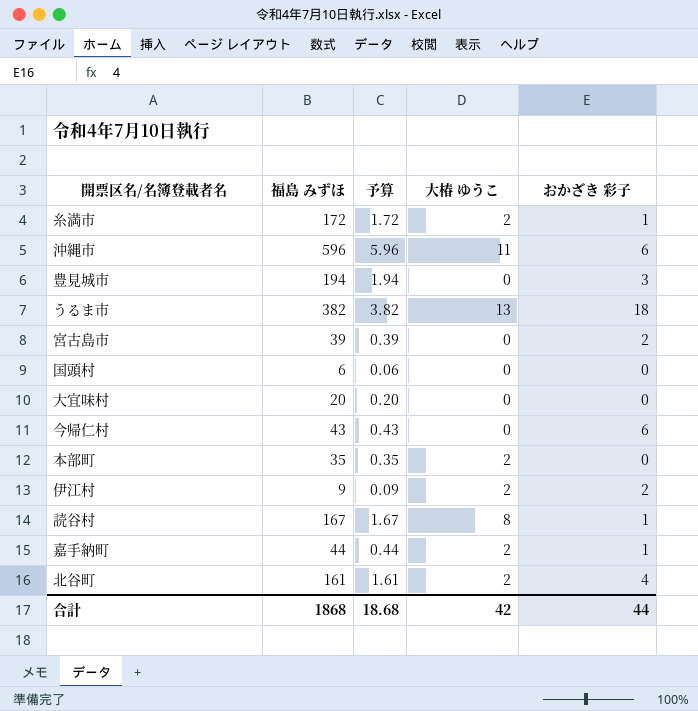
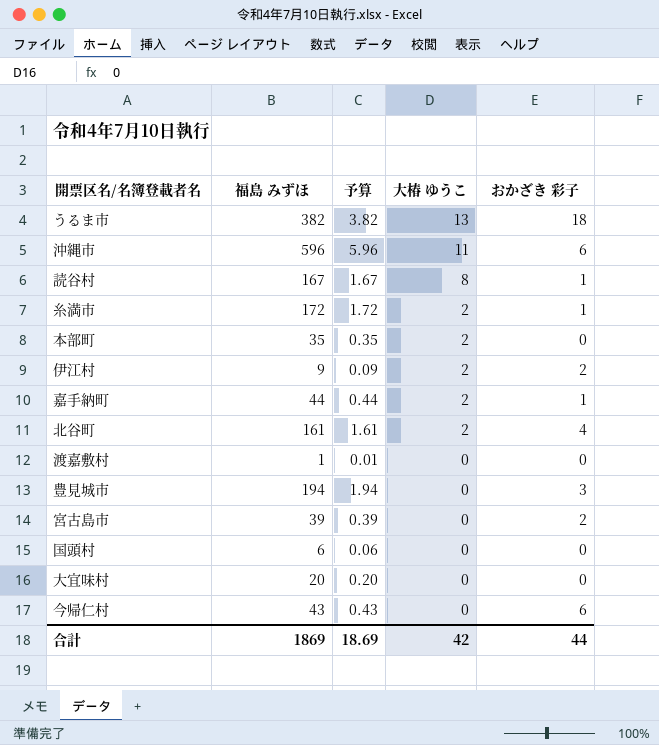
row order: none -> 大椿 ゆうこ descending
row 渡嘉敷村: none -> 1 | 0.01 | 0 | 0
合計 | 福島 みずほ: 1868 -> 1869
合計 | 予算: 18.68 -> 18.69

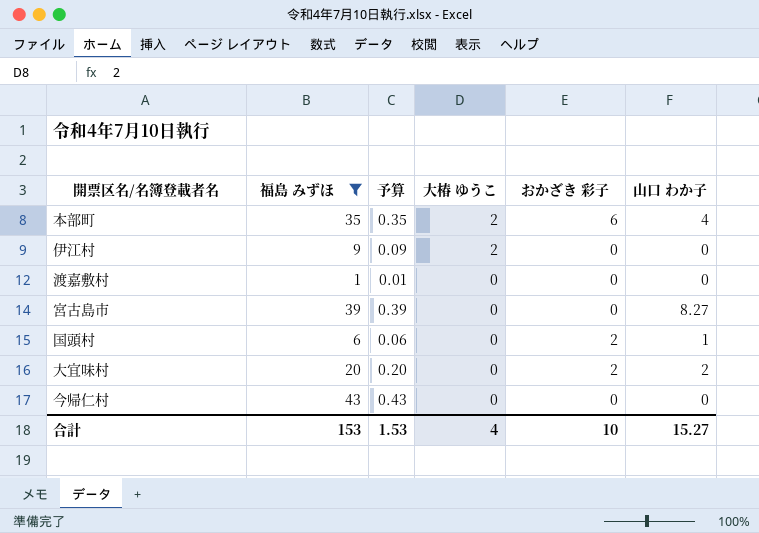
filter: none -> 福島 みずほ <= 43
column 山口 わか子 | position: none -> 6
本部町 | おかざき 彩子: 0 -> 6
伊江村 | おかざき 彩子: 2 -> 0
宮古島市 | おかざき 彩子: 2 -> 0
国頭村 | おかざき 彩子: 0 -> 2
大宜味村 | おかざき 彩子: 0 -> 2
今帰仁村 | おかざき 彩子: 6 -> 0
合計 | 福島 みずほ: 1869 -> 153
合計 | 予算: 18.69 -> 1.53
合計 | 大椿 ゆうこ: 42 -> 4
合計 | おかざき 彩子: 44 -> 10

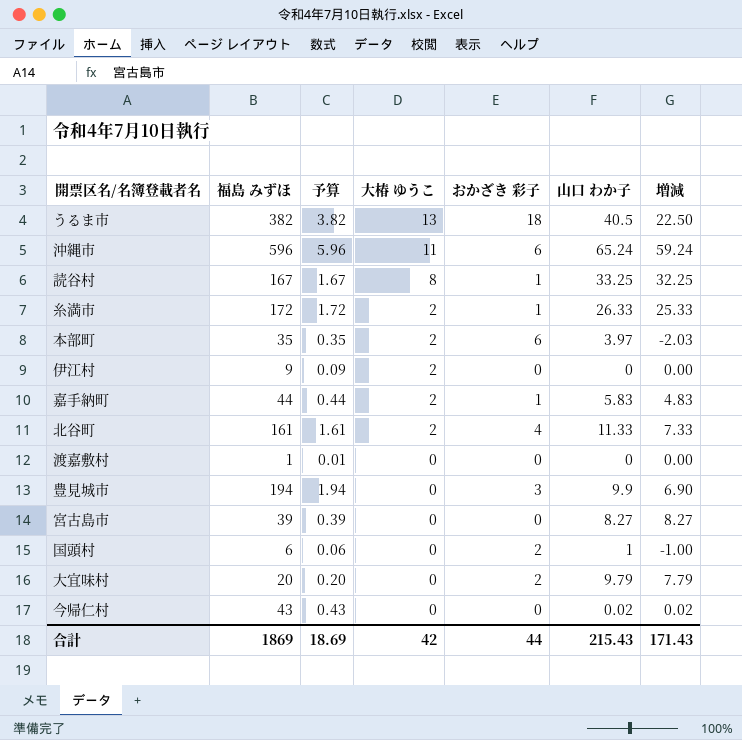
filter: 福島 みずほ <= 43 -> none
column 増減 | formula: none -> [山口 わか子] - [おかざき 彩子]
本部町 | 山口 わか子: 4 -> 3.97
大宜味村 | 山口 わか子: 2 -> 9.79
今帰仁村 | 山口 わか子: 0 -> 0.02
合計 | 福島 みずほ: 153 -> 1869
合計 | 予算: 1.53 -> 18.69
合計 | 大椿 ゆうこ: 4 -> 42
合計 | おかざき 彩子: 10 -> 44
合計 | 山口 わか子: 15.27 -> 215.43

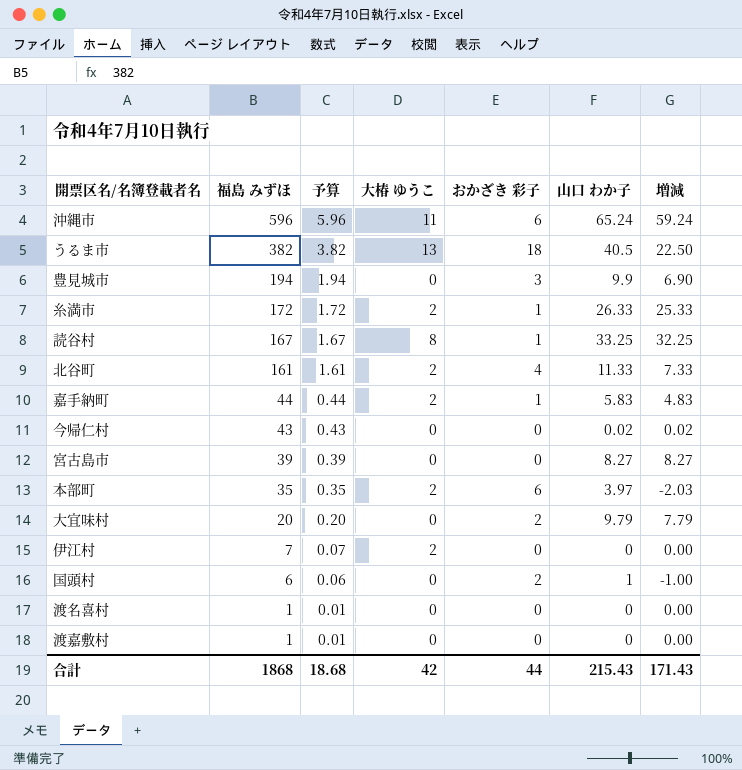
row order: 大椿 ゆうこ descending -> 福島 みずほ descending
伊江村 | 福島 みずほ: 9 -> 7
伊江村 | 予算: 0.09 -> 0.07
row 渡名喜村: none -> 1 | 0.01 | 0 | 0 | 0 | 0.00
合計 | 福島 みずほ: 1869 -> 1868
合計 | 予算: 18.69 -> 18.68

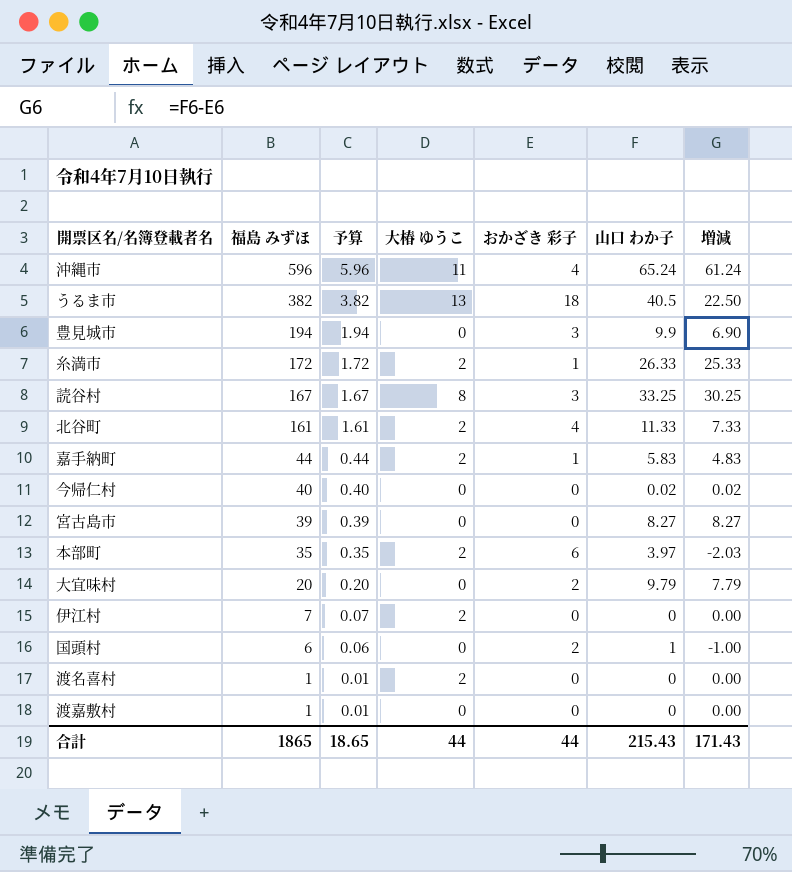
沖縄市 | おかざき 彩子: 6 -> 4
沖縄市 | 増減: 59.24 -> 61.24
読谷村 | おかざき 彩子: 1 -> 3
読谷村 | 増減: 32.25 -> 30.25
今帰仁村 | 福島 みずほ: 43 -> 40
今帰仁村 | 予算: 0.43 -> 0.40
渡名喜村 | 大椿 ゆうこ: 0 -> 2
合計 | 福島 みずほ: 1868 -> 1865
合計 | 予算: 18.68 -> 18.65
合計 | 大椿 ゆうこ: 42 -> 44

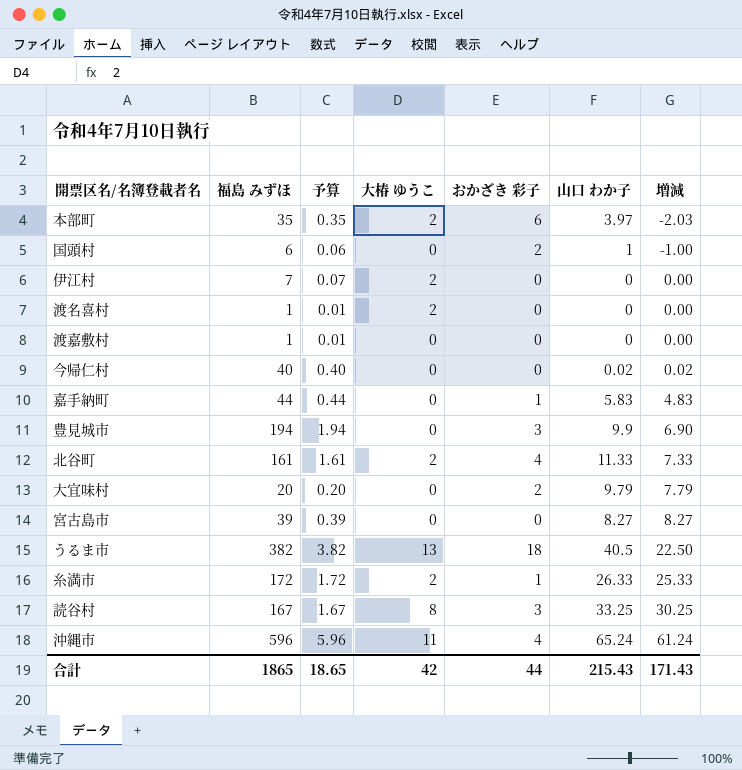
row order: 福島 みずほ descending -> 増減 ascending
嘉手納町 | 大椿 ゆうこ: 2 -> 0
合計 | 大椿 ゆうこ: 44 -> 42

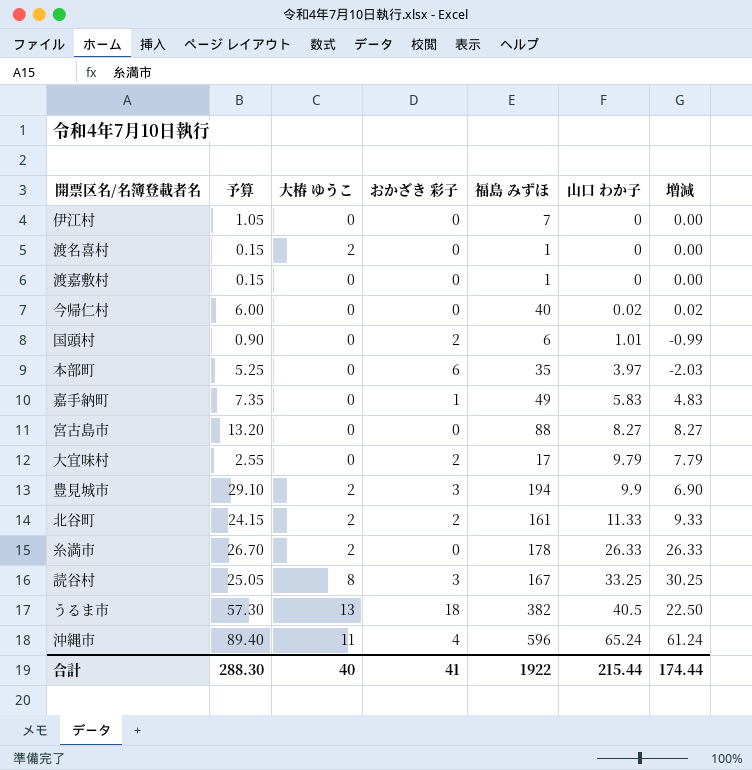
row order: 増減 ascending -> 山口 わか子 ascending
column 予算 | formula: [福島 みずほ] * 0.01 -> [福島 みずほ] * 0.15
column 福島 みずほ | position: 2 -> 5
伊江村 | 大椿 ゆうこ: 2 -> 0
国頭村 | 山口 わか子: 1 -> 1.01
国頭村 | 増減: -1.00 -> -0.99
本部町 | 大椿 ゆうこ: 2 -> 0
嘉手納町 | 福島 みずほ: 44 -> 49
宮古島市 | 福島 みずほ: 39 -> 88
大宜味村 | 福島 みずほ: 20 -> 17
豊見城市 | 大椿 ゆうこ: 0 -> 2
北谷町 | おかざき 彩子: 4 -> 2
北谷町 | 増減: 7.33 -> 9.33
糸満市 | おかざき 彩子: 1 -> 0
糸満市 | 福島 みずほ: 172 -> 178
糸満市 | 増減: 25.33 -> 26.33
合計 | 予算: 18.65 -> 288.30
合計 | 大椿 ゆうこ: 42 -> 40
合計 | おかざき 彩子: 44 -> 41
合計 | 福島 みずほ: 1865 -> 1922
合計 | 山口 わか子: 215.43 -> 215.44
合計 | 増減: 171.43 -> 174.44

